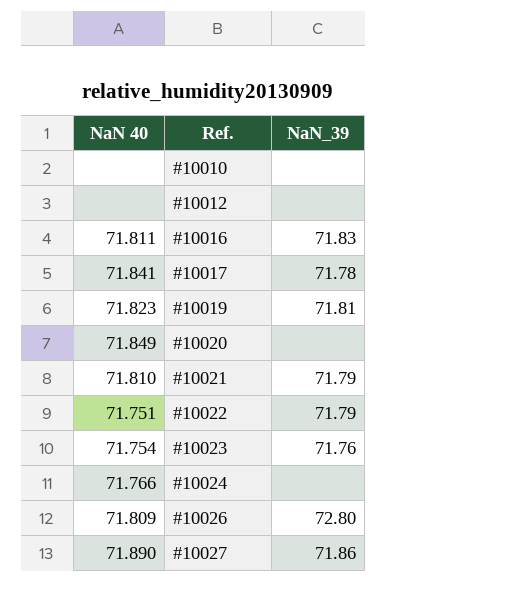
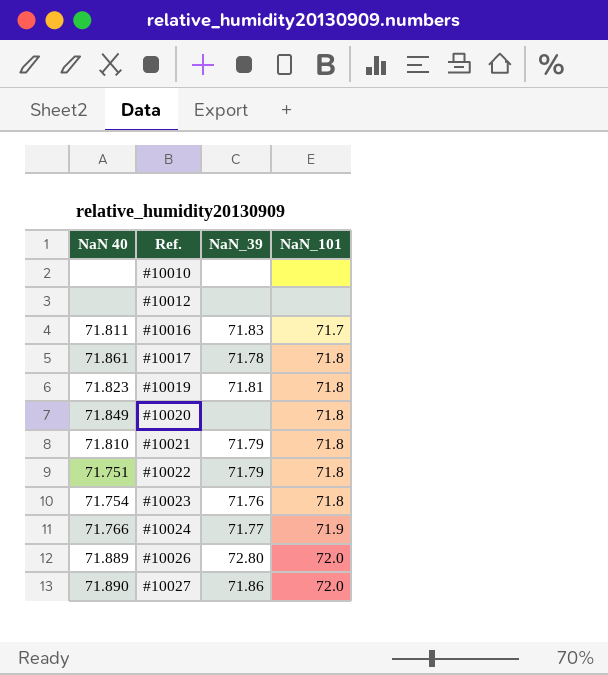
column NaN_101 | position: none -> 4
#10017 | NaN 40: 71.841 -> 71.861
#10024 | NaN_39: none -> 71.77
#10026 | NaN 40: 71.809 -> 71.889

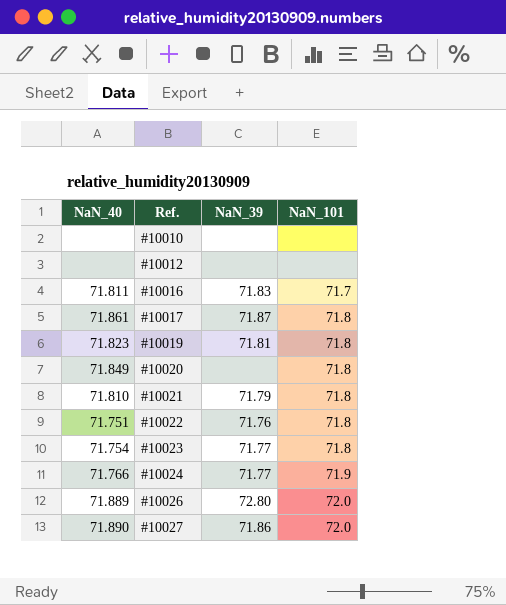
column name: NaN 40 -> NaN_40
#10017 | NaN_39: 71.78 -> 71.87
#10022 | NaN_39: 71.79 -> 71.76
#10023 | NaN_39: 71.76 -> 71.77

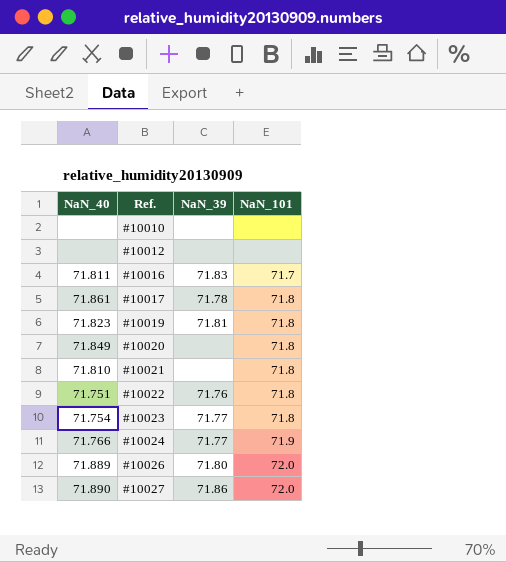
#10017 | NaN_39: 71.87 -> 71.78
#10021 | NaN_39: 71.79 -> none
#10026 | NaN_39: 72.80 -> 71.80

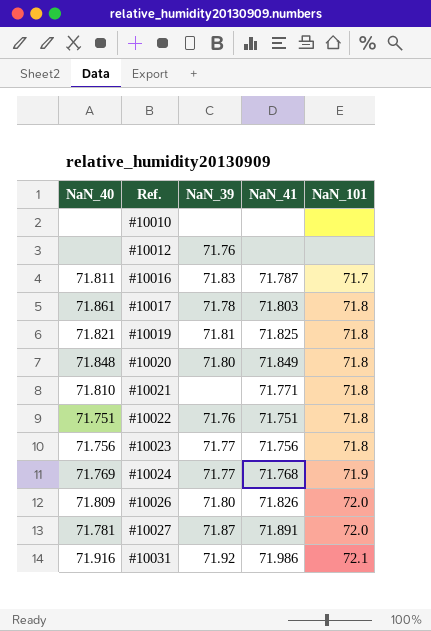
column NaN_41 | position: none -> 4
#10012 | NaN_39: none -> 71.76
#10019 | NaN_40: 71.823 -> 71.821
#10020 | NaN_40: 71.849 -> 71.848
#10020 | NaN_39: none -> 71.80
#10023 | NaN_40: 71.754 -> 71.756
#10024 | NaN_40: 71.766 -> 71.769
#10026 | NaN_40: 71.889 -> 71.809
#10027 | NaN_40: 71.890 -> 71.781
#10027 | NaN_39: 71.86 -> 71.87
row #10031: none -> 71.916 | 71.92 | 71.986 | 72.1

